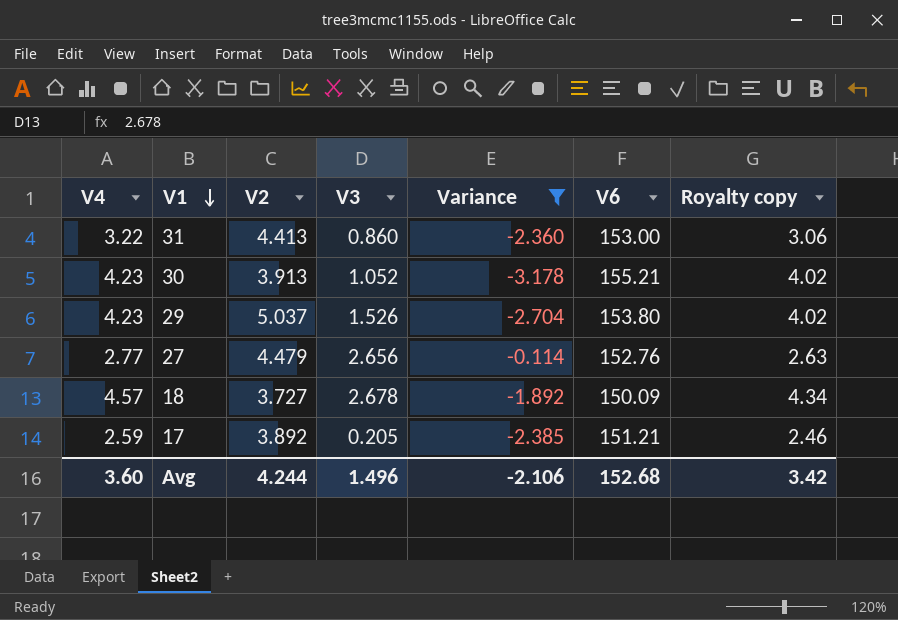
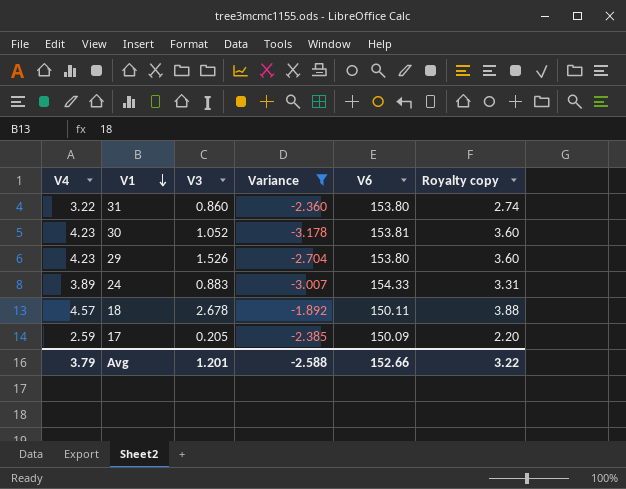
column V2 | position: 3 -> none
column Royalty copy | formula: [V4] * 0.95 -> [V4] * 0.85
row 27: 2.77 | 4.479 | 2.656 | -0.114 | 152.76 | 2.63 -> none
31 | V6: 153.00 -> 153.80
30 | V6: 155.21 -> 153.81
row 24: none -> 3.89 | 0.883 | -3.007 | 154.33 | 3.31
18 | V6: 150.09 -> 150.11
17 | V6: 151.21 -> 150.09
Avg | V4: 3.60 -> 3.79
Avg | V3: 1.496 -> 1.201
Avg | Variance: -2.106 -> -2.588
Avg | V6: 152.68 -> 152.66
Avg | Royalty copy: 3.42 -> 3.22

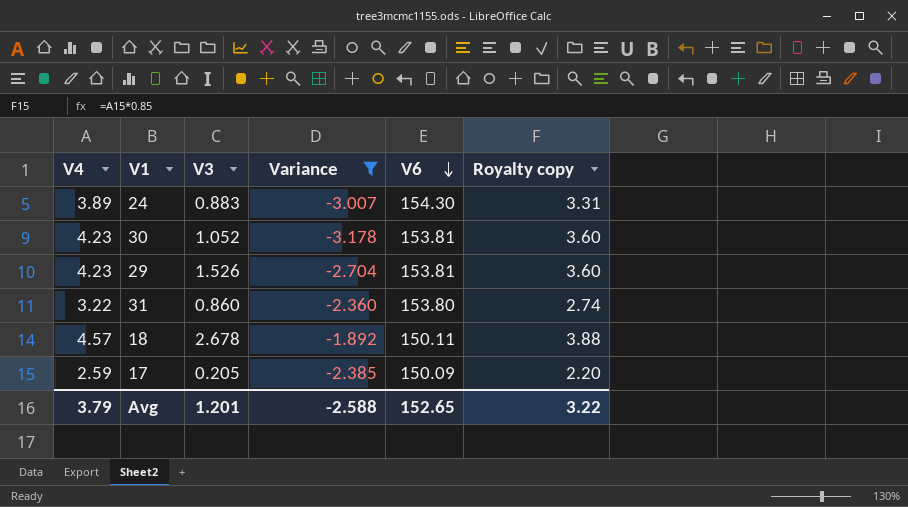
row order: V1 descending -> V6 descending
24 | V6: 154.33 -> 154.30
29 | V6: 153.80 -> 153.81
Avg | V6: 152.66 -> 152.65

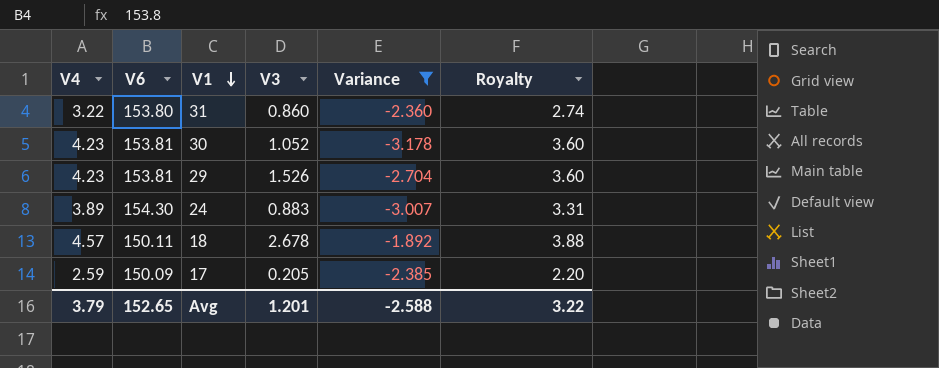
row order: V6 descending -> V1 descending
column V6 | position: 5 -> 2
column name: Royalty copy -> Royalty

